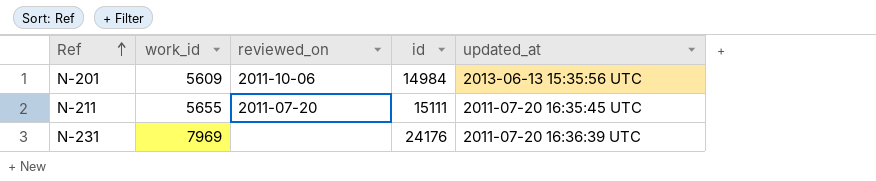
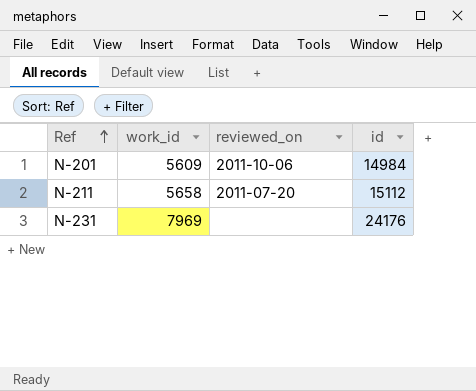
column updated_at | position: 5 -> none
N-211 | work_id: 5655 -> 5658
N-211 | id: 15111 -> 15112

